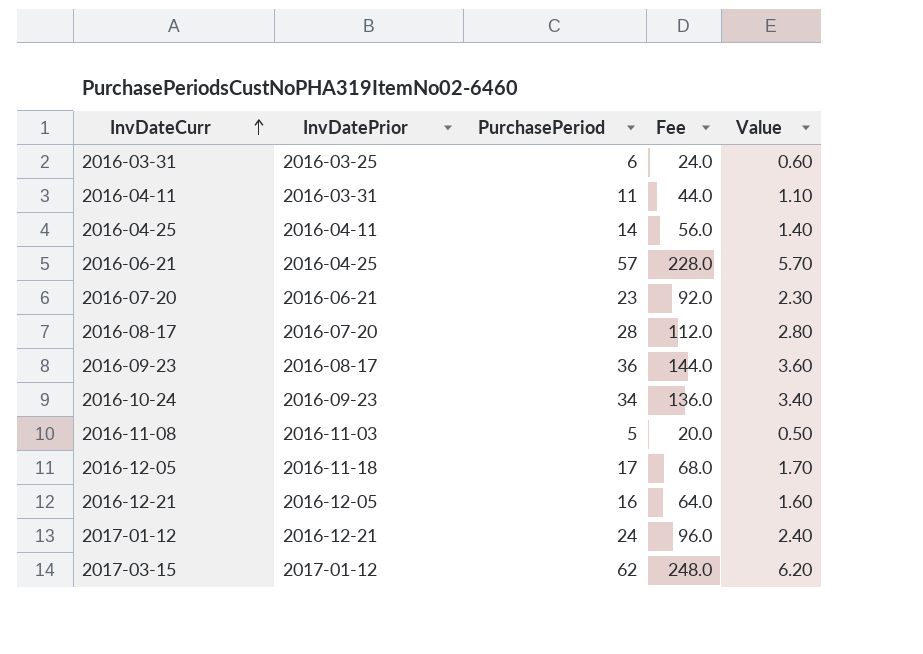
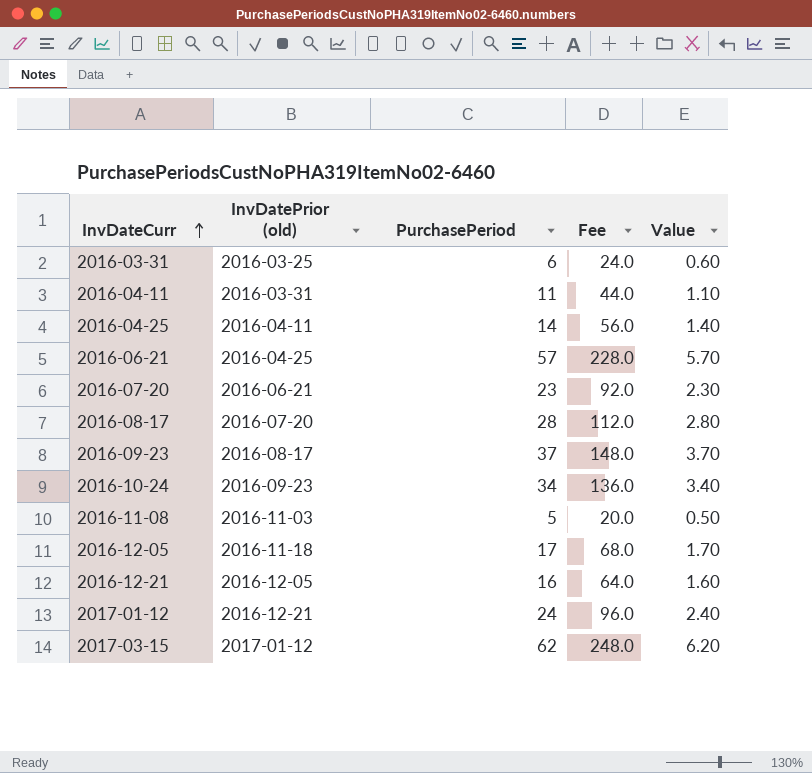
column name: InvDatePrior -> InvDatePrior (old)
2016-09-23 | PurchasePeriod: 36 -> 37
2016-09-23 | Fee: 144.0 -> 148.0
2016-09-23 | Value: 3.60 -> 3.70

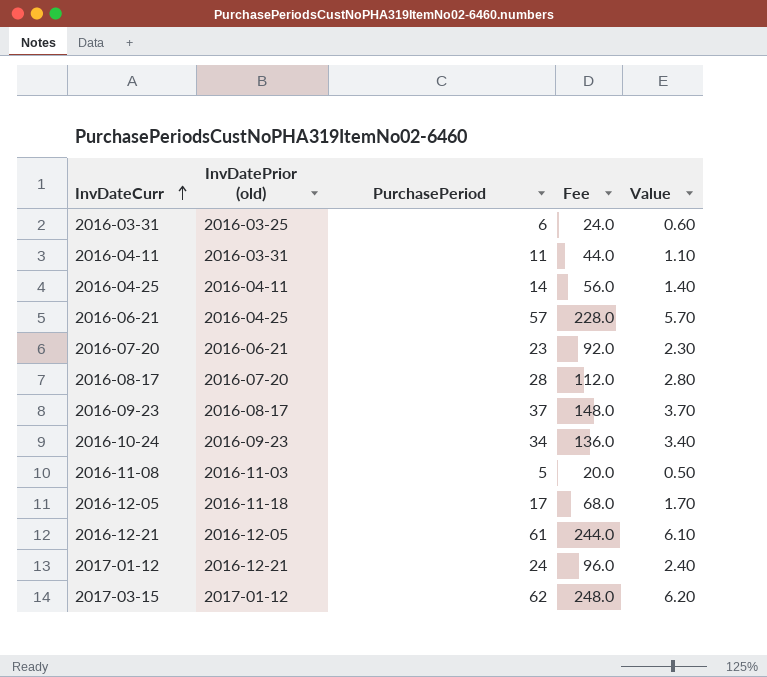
2016-12-21 | PurchasePeriod: 16 -> 61
2016-12-21 | Fee: 64.0 -> 244.0
2016-12-21 | Value: 1.60 -> 6.10

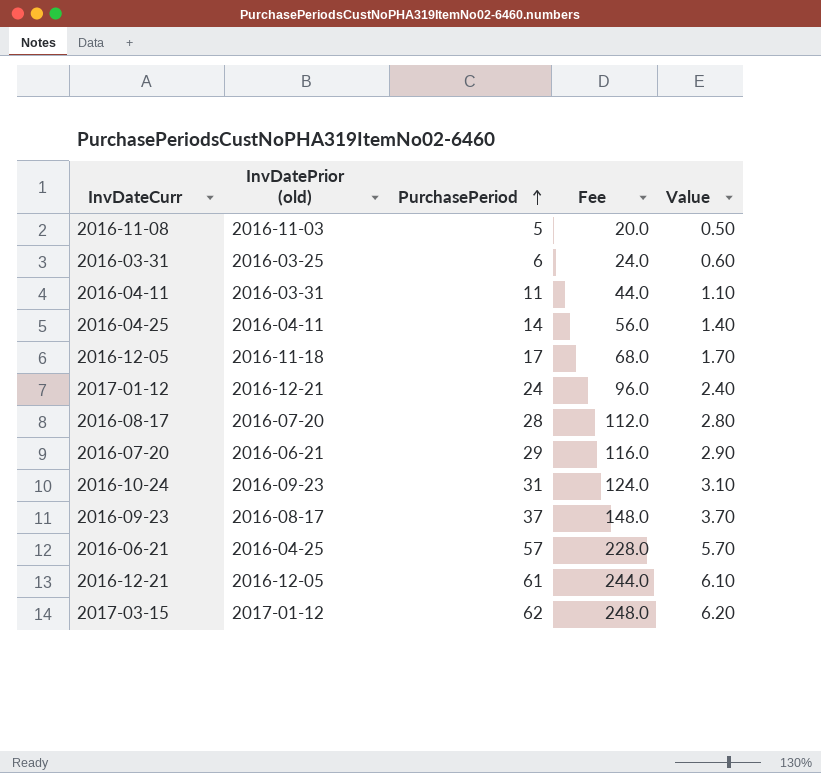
row order: InvDateCurr ascending -> PurchasePeriod ascending
2016-07-20 | PurchasePeriod: 23 -> 29
2016-07-20 | Fee: 92.0 -> 116.0
2016-07-20 | Value: 2.30 -> 2.90
2016-10-24 | PurchasePeriod: 34 -> 31
2016-10-24 | Fee: 136.0 -> 124.0
2016-10-24 | Value: 3.40 -> 3.10

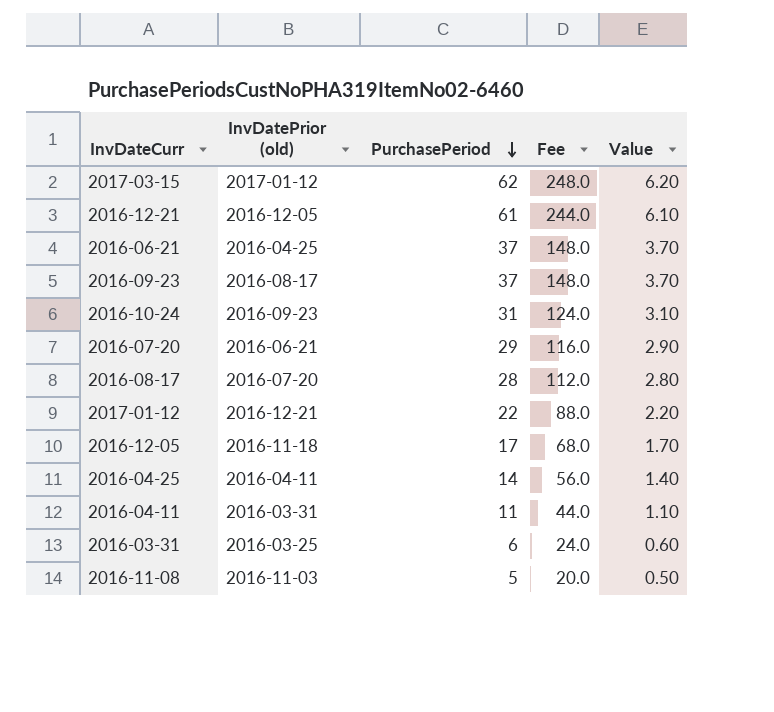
row order: PurchasePeriod ascending -> PurchasePeriod descending
2016-06-21 | PurchasePeriod: 57 -> 37
2016-06-21 | Fee: 228.0 -> 148.0
2016-06-21 | Value: 5.70 -> 3.70
2017-01-12 | PurchasePeriod: 24 -> 22
2017-01-12 | Fee: 96.0 -> 88.0
2017-01-12 | Value: 2.40 -> 2.20

